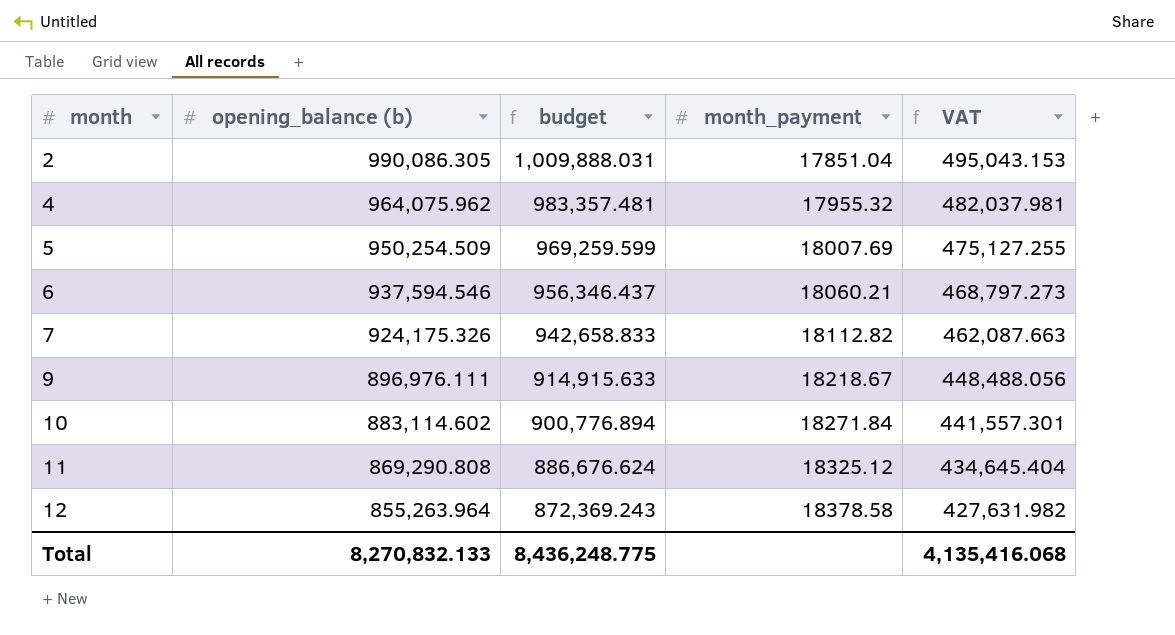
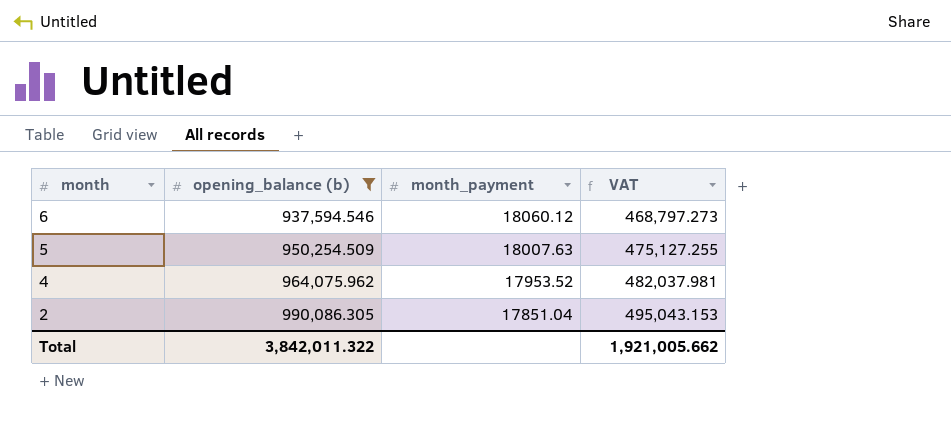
filter: none -> opening_balance (b) >= 937,594.546
row order: month ascending -> month descending
column budget | formula: [opening_balance (b)] * 1.02 -> none
6 | month_payment: 18060.21 -> 18060.12
5 | month_payment: 18007.69 -> 18007.63
4 | month_payment: 17955.32 -> 17953.52
Total | opening_balance (b): 8,270,832.133 -> 3,842,011.322
Total | VAT: 4,135,416.068 -> 1,921,005.662

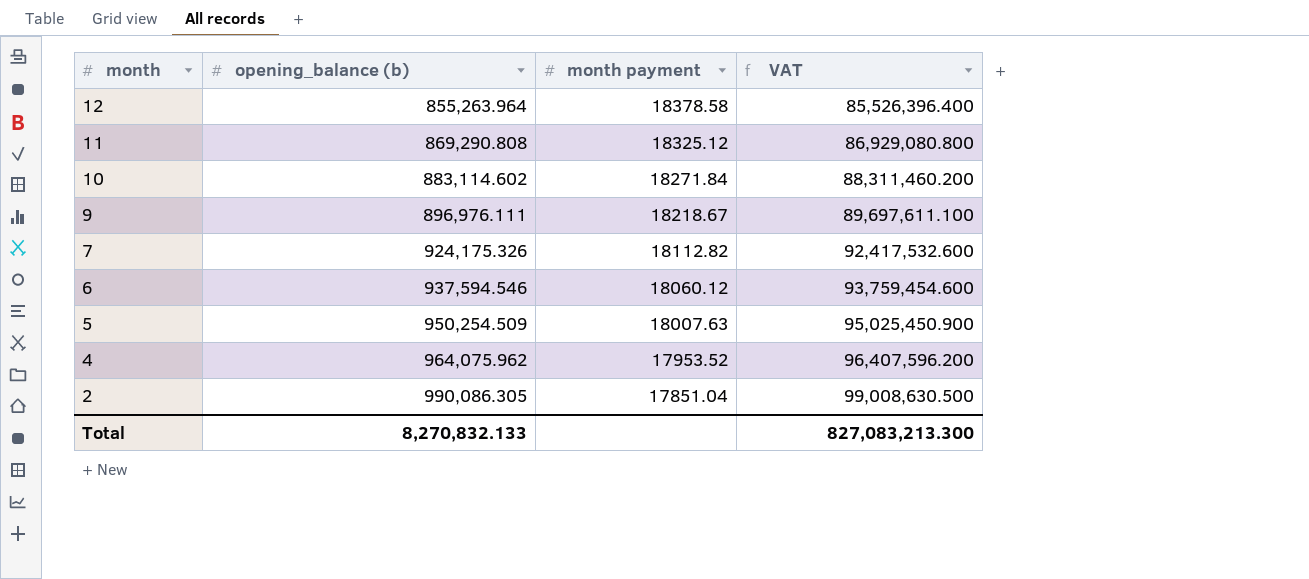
filter: opening_balance (b) >= 937,594.546 -> none
column name: month_payment -> month payment
column VAT | formula: [opening_balance (b)] * 0.5 -> [opening_balance (b)] * 100
Total | opening_balance (b): 3,842,011.322 -> 8,270,832.133
Total | VAT: 1,921,005.662 -> 827,083,213.300

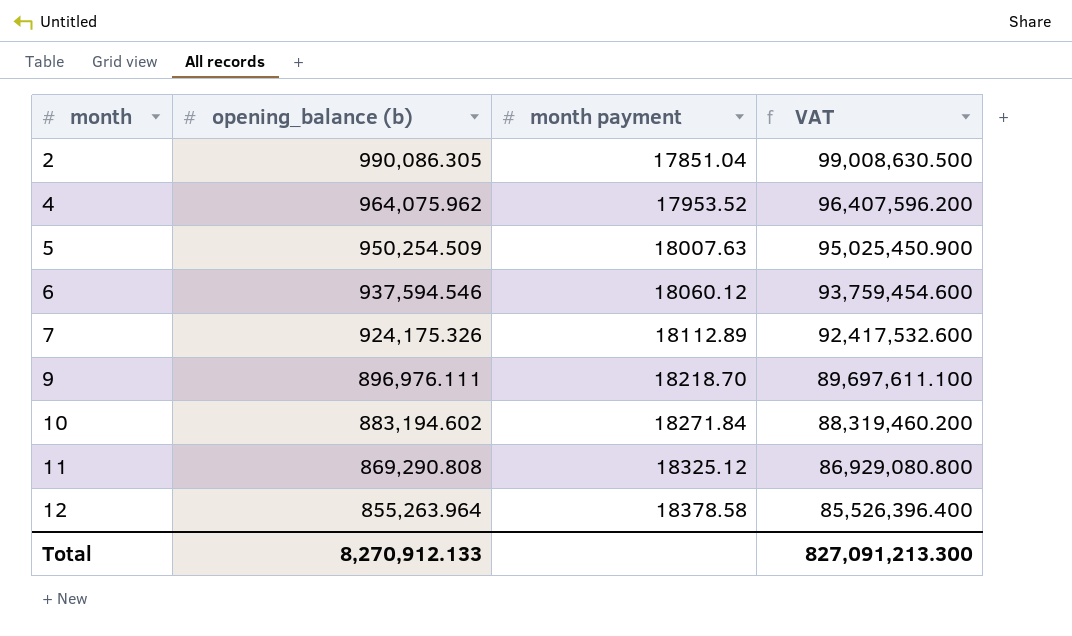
row order: month descending -> month ascending
7 | month payment: 18112.82 -> 18112.89
9 | month payment: 18218.67 -> 18218.70
10 | opening_balance (b): 883,114.602 -> 883,194.602
10 | VAT: 88,311,460.200 -> 88,319,460.200
Total | opening_balance (b): 8,270,832.133 -> 8,270,912.133
Total | VAT: 827,083,213.300 -> 827,091,213.300

